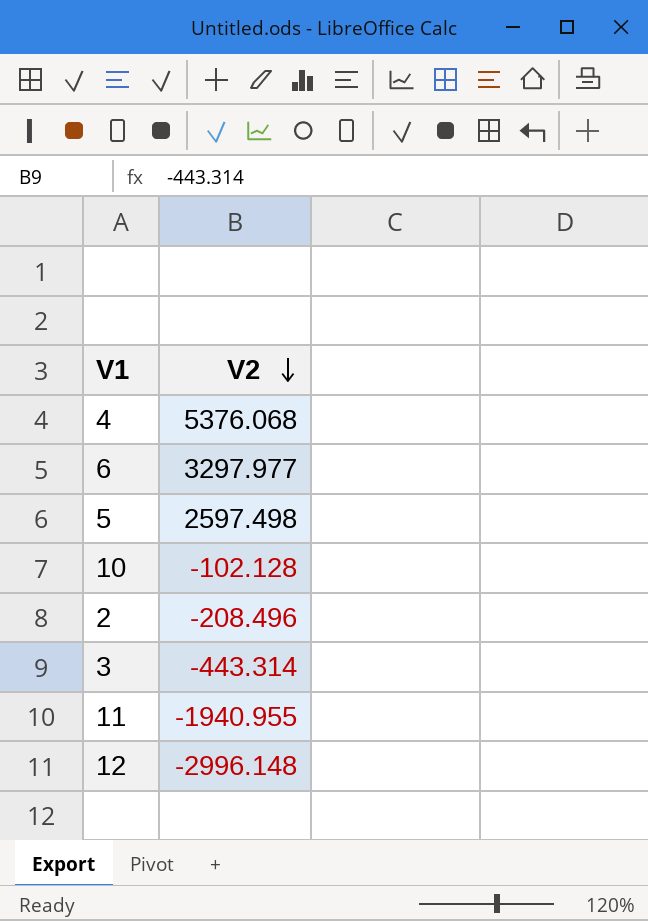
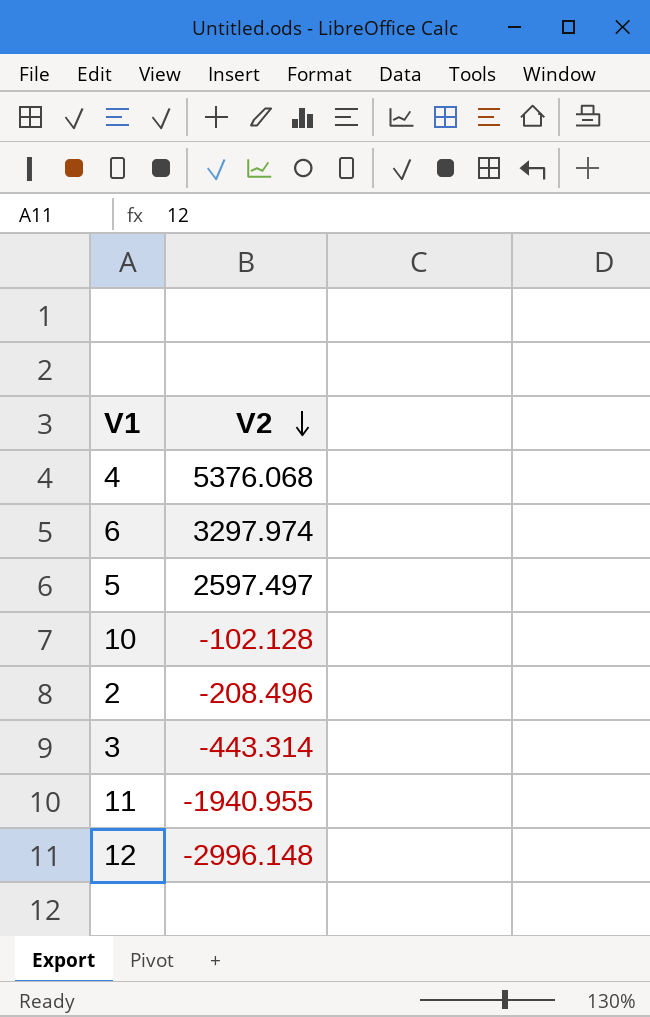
6 | V2: 3297.977 -> 3297.974
5 | V2: 2597.498 -> 2597.497

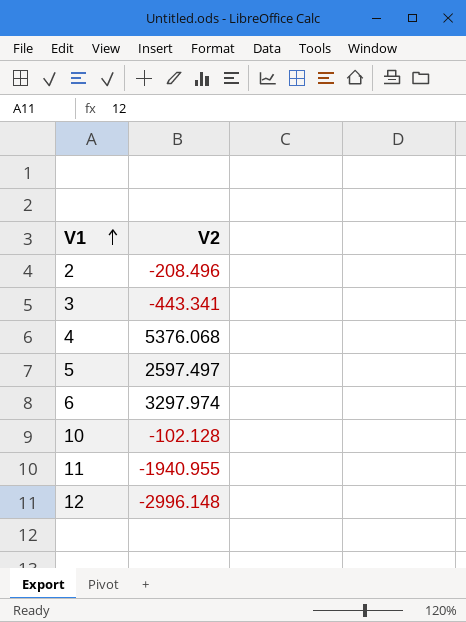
row order: V2 descending -> V1 ascending
3 | V2: -443.314 -> -443.341

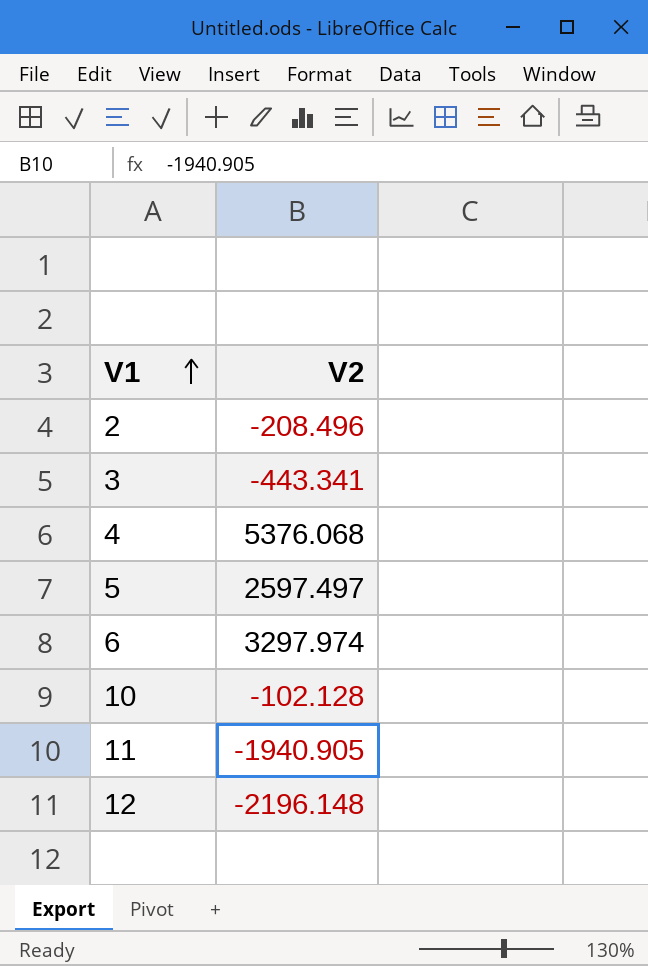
11 | V2: -1940.955 -> -1940.905
12 | V2: -2996.148 -> -2196.148

